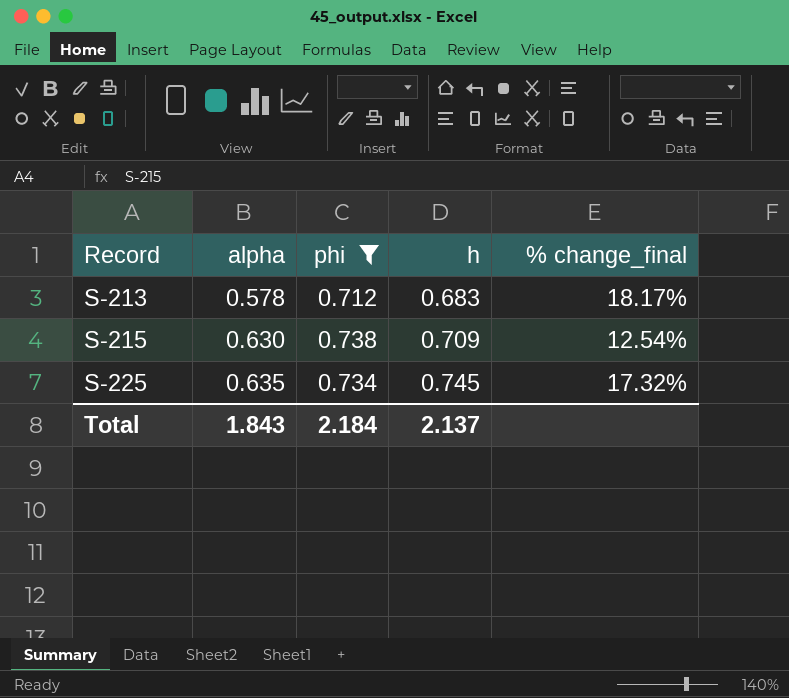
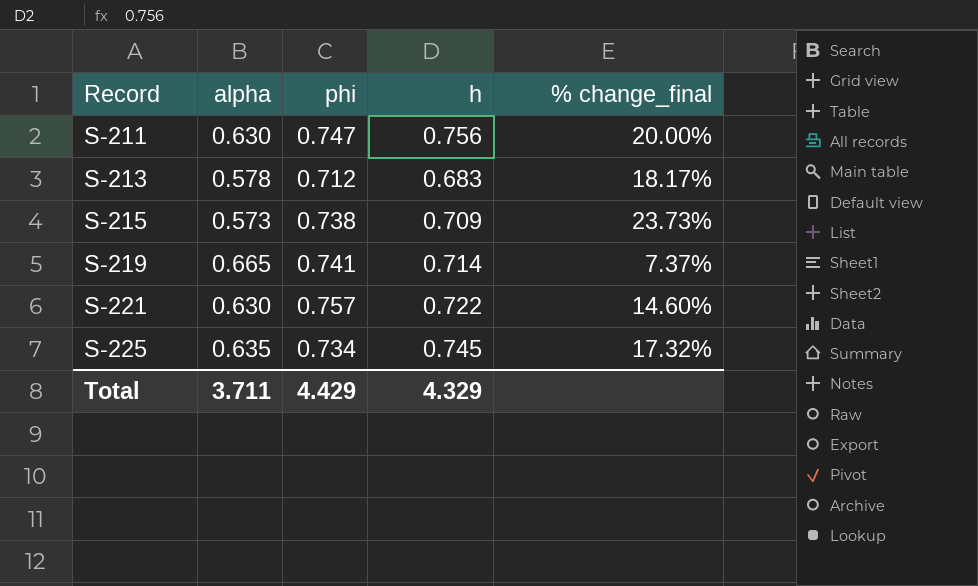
filter: phi <= 0.738 -> none
S-215 | alpha: 0.630 -> 0.573
S-215 | % change_final: 12.54% -> 23.73%
Total | alpha: 1.843 -> 3.711
Total | phi: 2.184 -> 4.429
Total | h: 2.137 -> 4.329

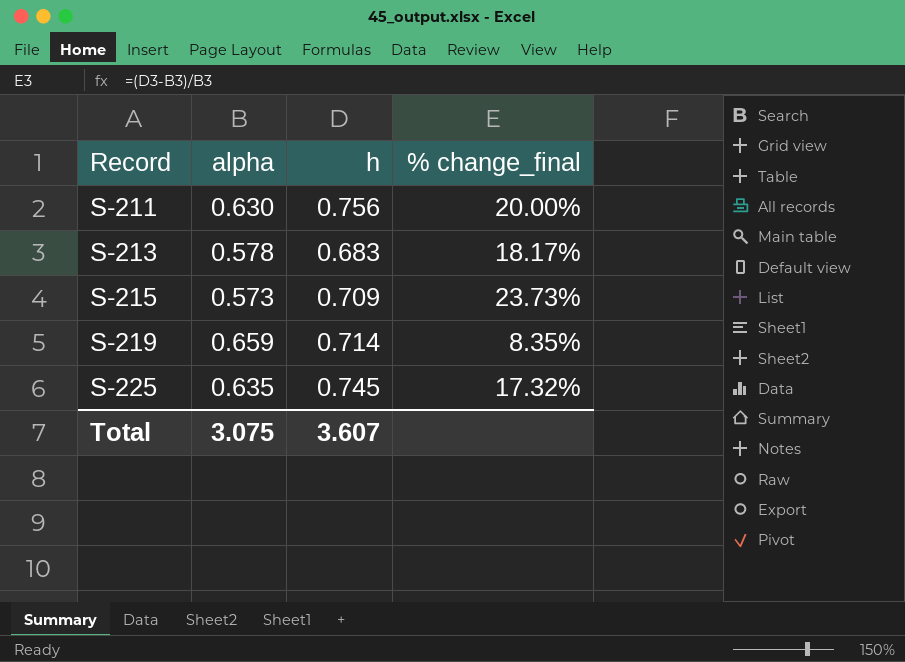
column phi | position: 3 -> none
row S-221: 0.630 | 0.757 | 0.722 | 14.60% -> none
S-219 | alpha: 0.665 -> 0.659
S-219 | % change_final: 7.37% -> 8.35%
Total | alpha: 3.711 -> 3.075
Total | h: 4.329 -> 3.607

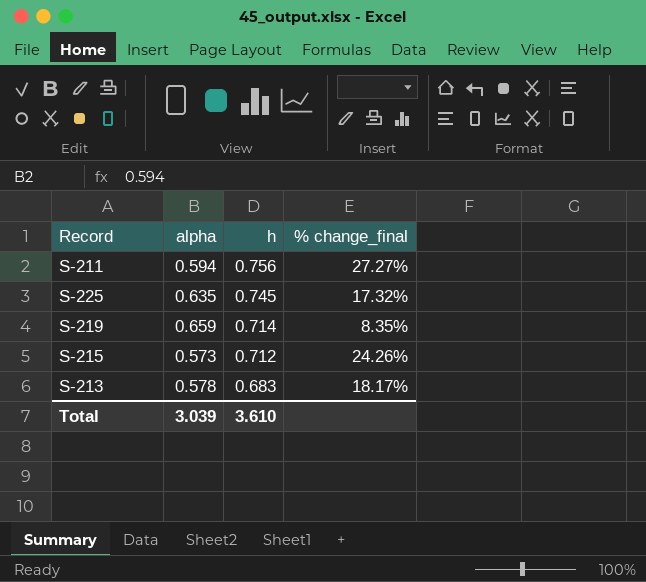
row order: Record ascending -> h descending
S-211 | alpha: 0.630 -> 0.594
S-211 | % change_final: 20.00% -> 27.27%
S-215 | h: 0.709 -> 0.712
S-215 | % change_final: 23.73% -> 24.26%
Total | alpha: 3.075 -> 3.039
Total | h: 3.607 -> 3.610

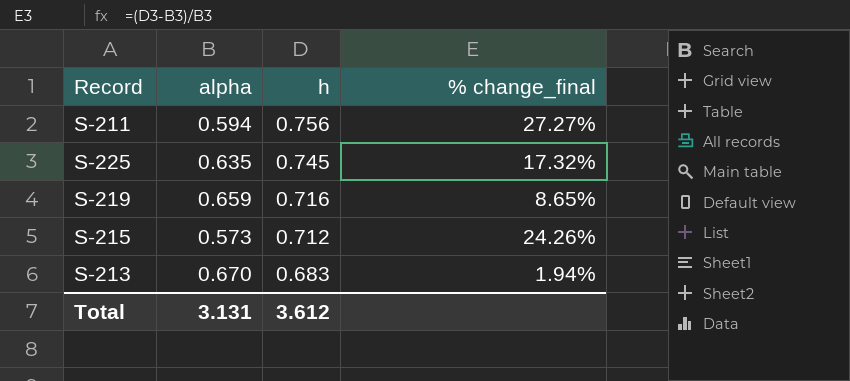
S-219 | h: 0.714 -> 0.716
S-219 | % change_final: 8.35% -> 8.65%
S-213 | alpha: 0.578 -> 0.670
S-213 | % change_final: 18.17% -> 1.94%
Total | alpha: 3.039 -> 3.131
Total | h: 3.610 -> 3.612

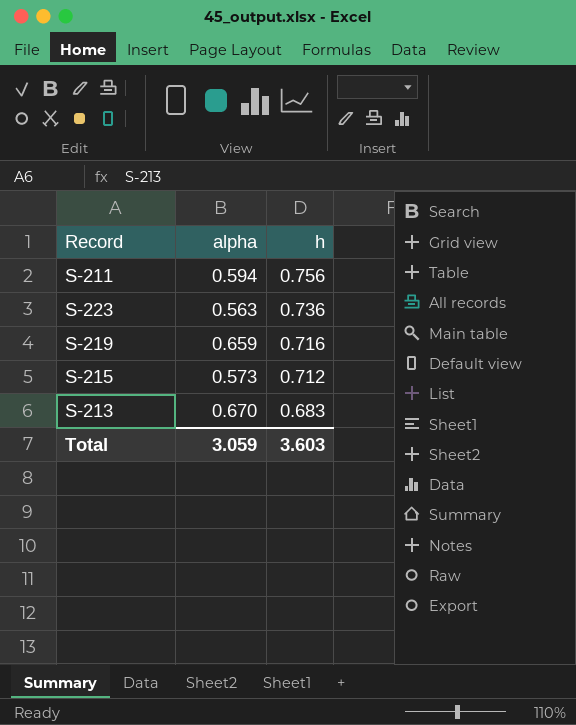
column % change_final | formula: ([h] - [alpha]) / [alpha] -> none
row S-225: 0.635 | 0.745 | 17.32% -> none
row S-223: none -> 0.563 | 0.736
Total | alpha: 3.131 -> 3.059
Total | h: 3.612 -> 3.603

